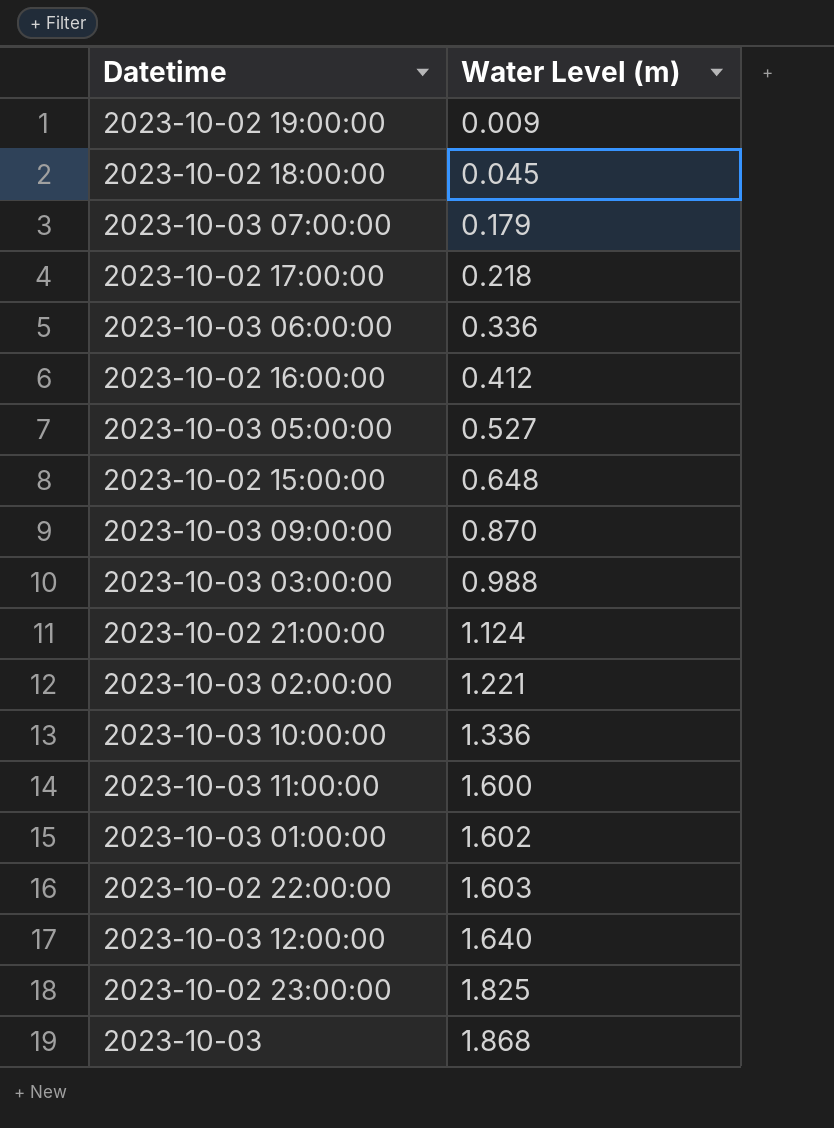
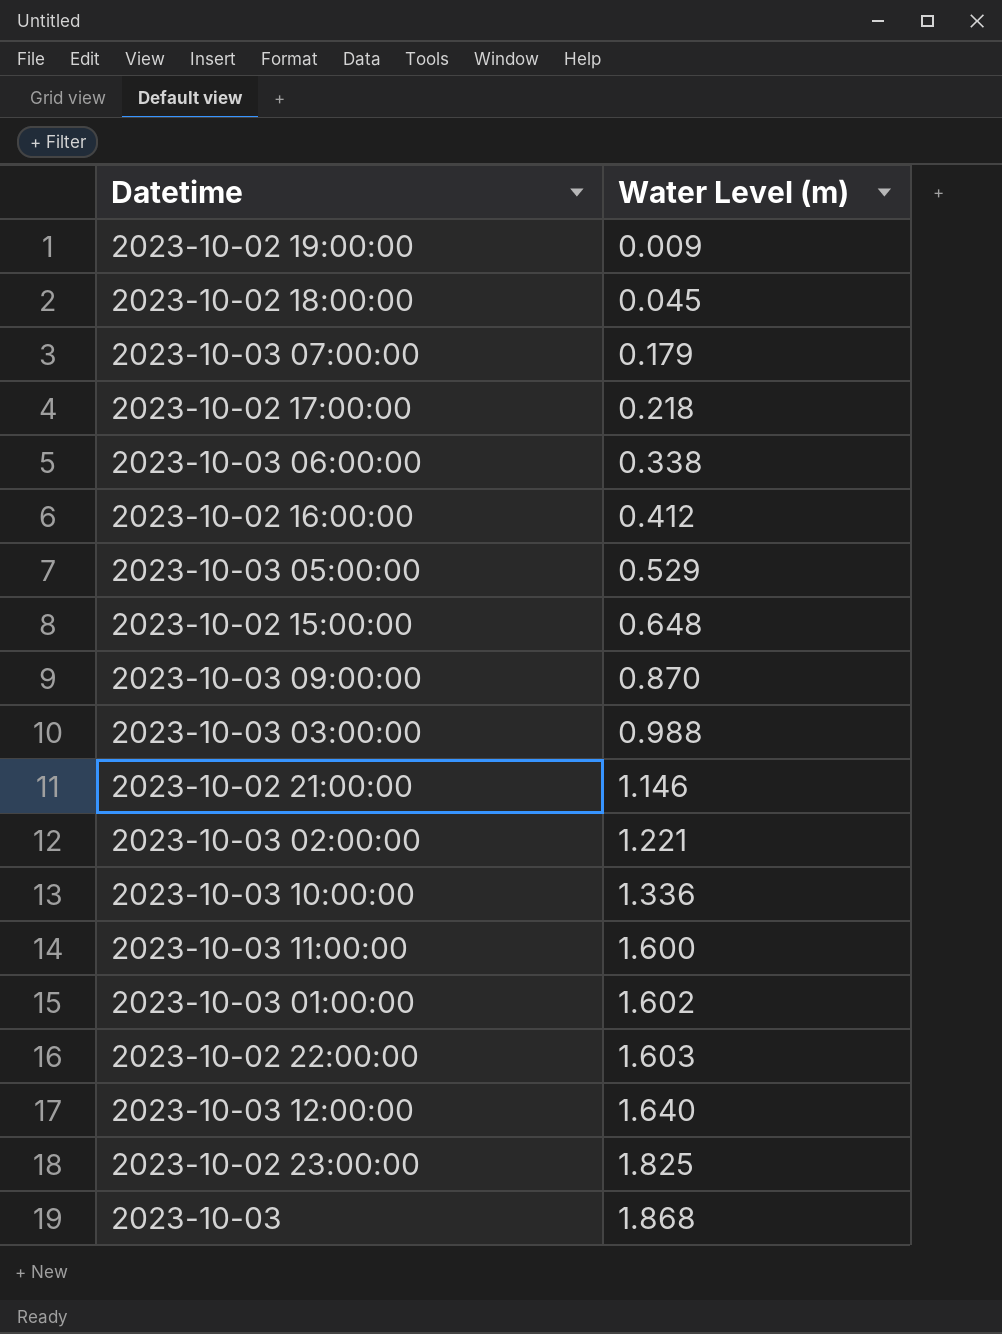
2023-10-03 06:00:00 | Water Level (m): 0.336 -> 0.338
2023-10-03 05:00:00 | Water Level (m): 0.527 -> 0.529
2023-10-02 21:00:00 | Water Level (m): 1.124 -> 1.146

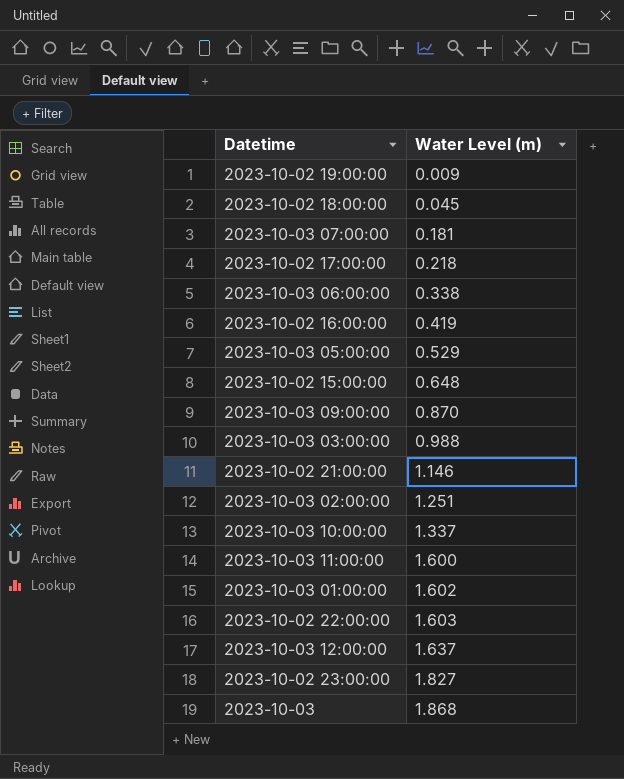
2023-10-03 07:00:00 | Water Level (m): 0.179 -> 0.181
2023-10-02 16:00:00 | Water Level (m): 0.412 -> 0.419
2023-10-03 02:00:00 | Water Level (m): 1.221 -> 1.251
2023-10-03 10:00:00 | Water Level (m): 1.336 -> 1.337
2023-10-03 12:00:00 | Water Level (m): 1.640 -> 1.637
2023-10-02 23:00:00 | Water Level (m): 1.825 -> 1.827

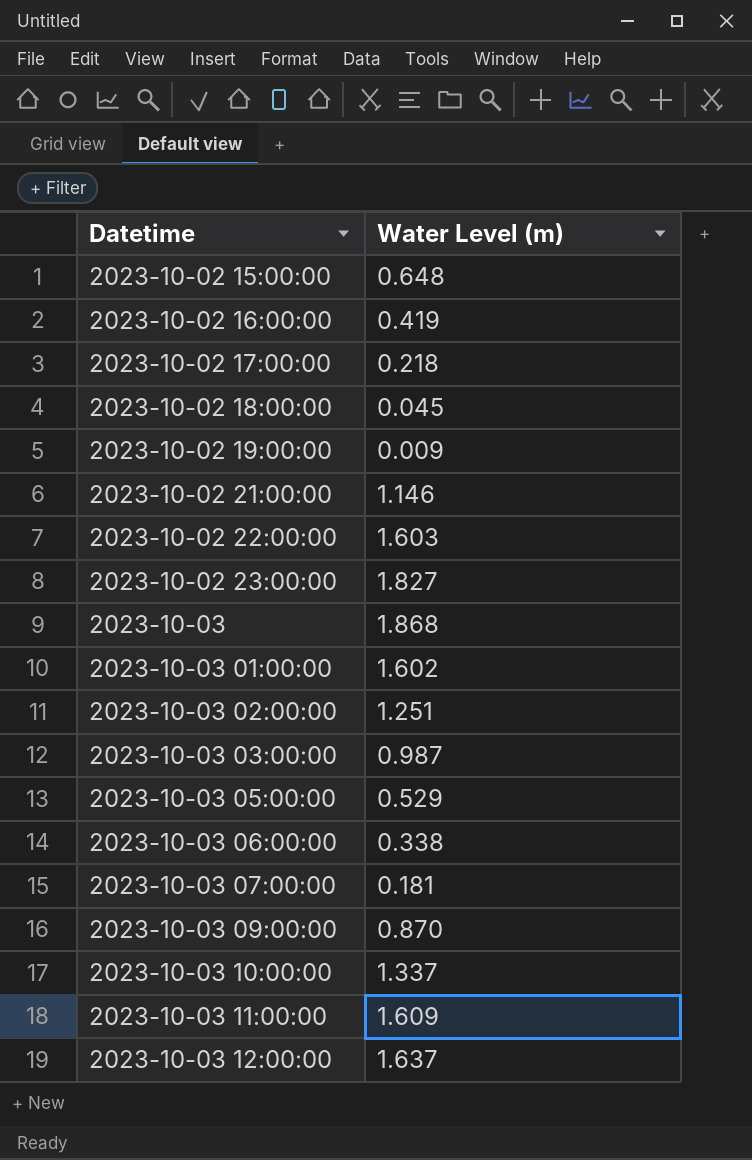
row order: Water Level (m) ascending -> Datetime ascending
2023-10-03 03:00:00 | Water Level (m): 0.988 -> 0.987
2023-10-03 11:00:00 | Water Level (m): 1.600 -> 1.609

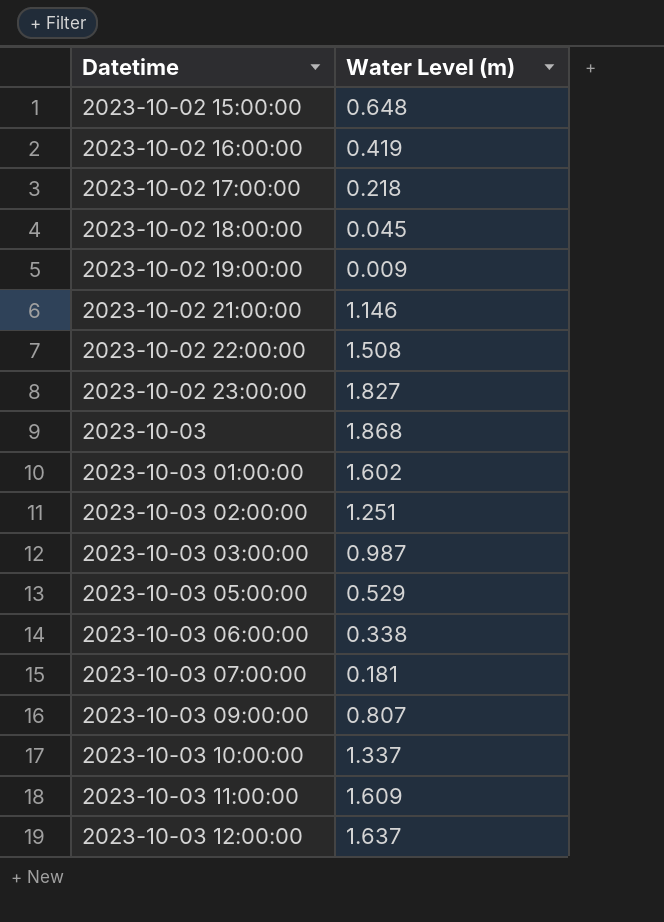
2023-10-02 22:00:00 | Water Level (m): 1.603 -> 1.508
2023-10-03 09:00:00 | Water Level (m): 0.870 -> 0.807

